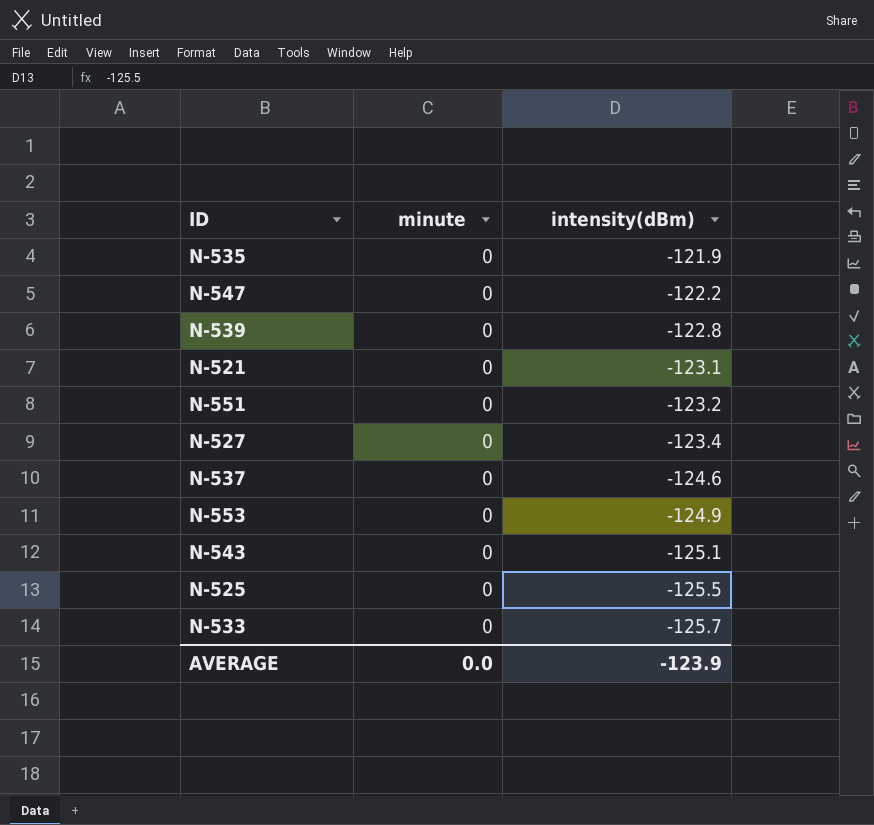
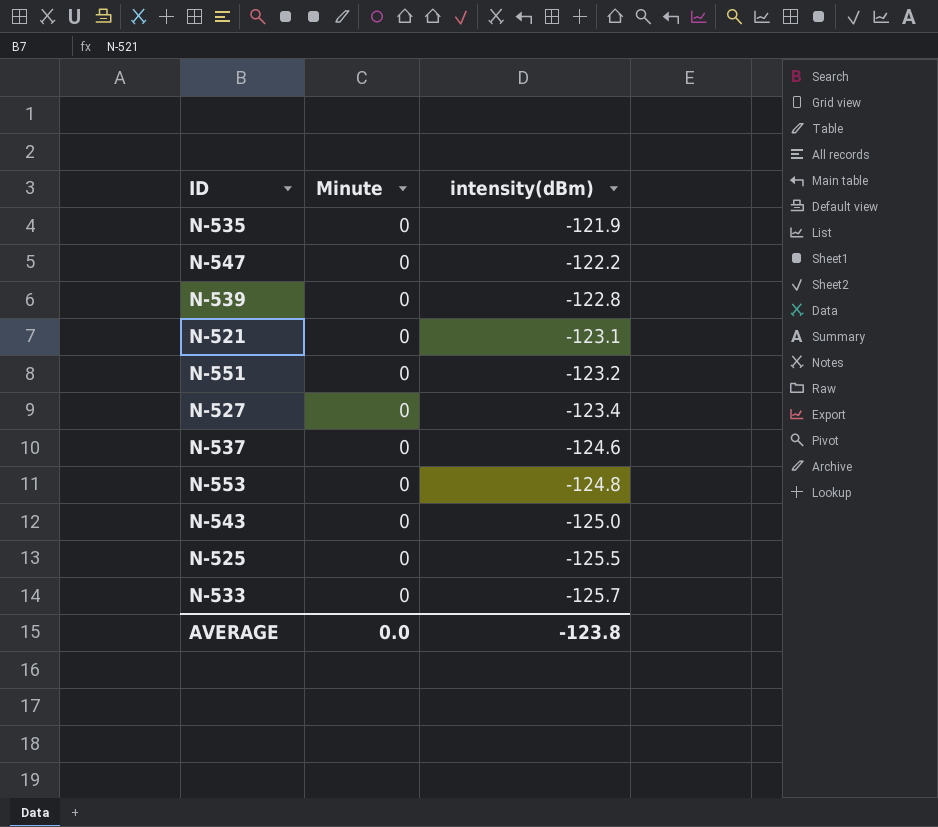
column name: minute -> Minute
N-553 | intensity(dBm): -124.9 -> -124.8
N-543 | intensity(dBm): -125.1 -> -125.0
AVERAGE | intensity(dBm): -123.9 -> -123.8

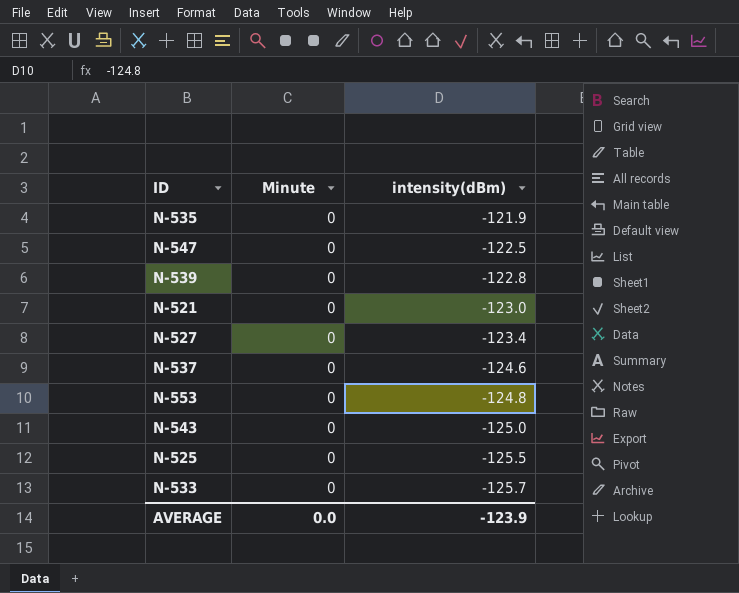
row N-551: 0 | -123.2 -> none
N-547 | intensity(dBm): -122.2 -> -122.5
N-521 | intensity(dBm): -123.1 -> -123.0
AVERAGE | intensity(dBm): -123.8 -> -123.9

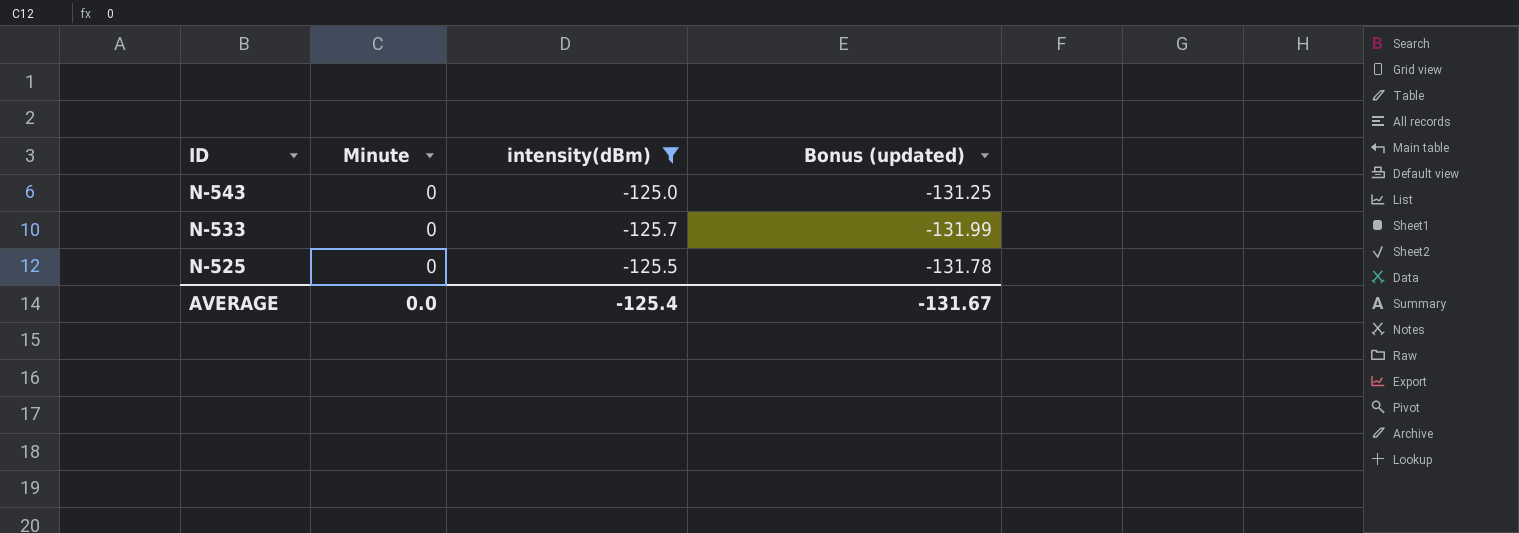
filter: none -> intensity(dBm) <= -125.0
row order: intensity(dBm) descending -> ID descending
column Bonus (updated) | formula: none -> [intensity(dBm)] * 1.05
AVERAGE | intensity(dBm): -123.9 -> -125.4

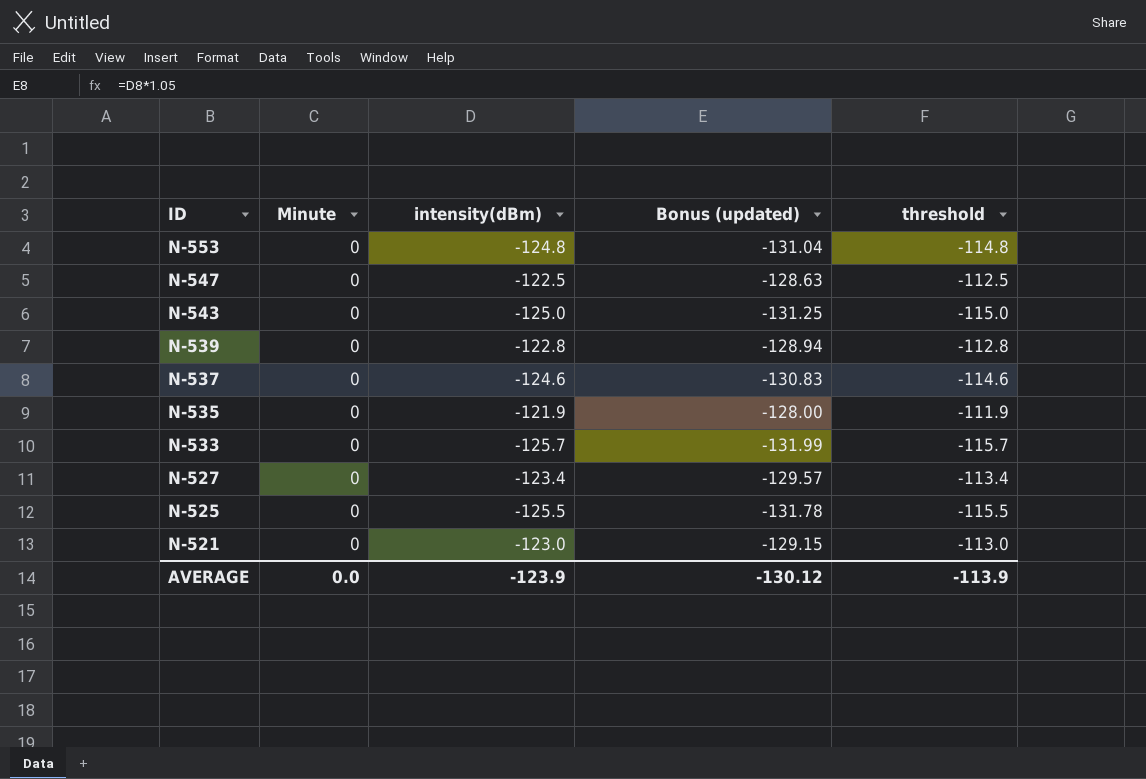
filter: intensity(dBm) <= -125.0 -> none
column threshold | formula: none -> [intensity(dBm)] + 10
AVERAGE | intensity(dBm): -125.4 -> -123.9
AVERAGE | Bonus (updated): -131.67 -> -130.12

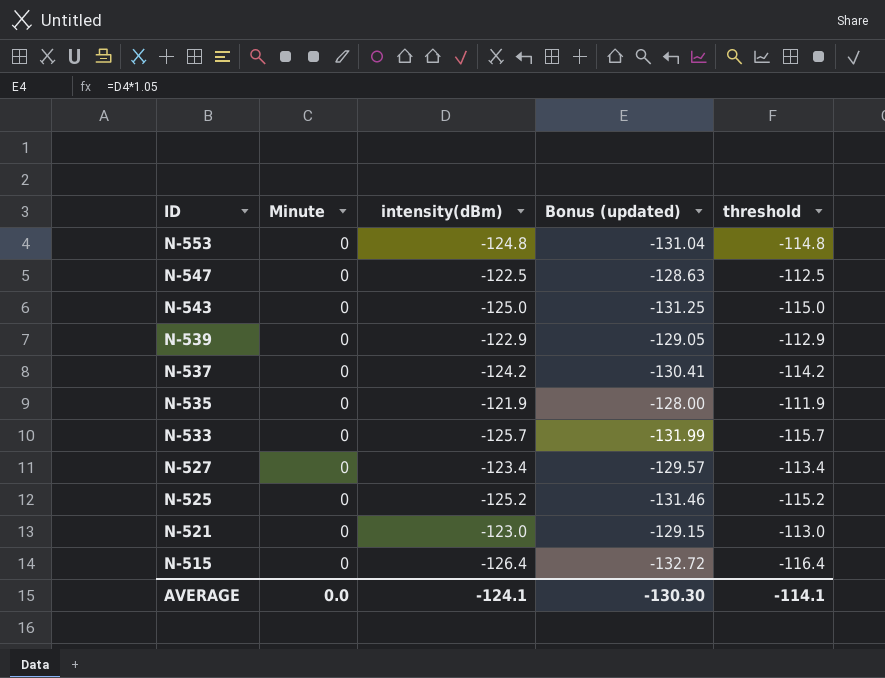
N-539 | intensity(dBm): -122.8 -> -122.9
N-539 | Bonus (updated): -128.94 -> -129.05
N-539 | threshold: -112.8 -> -112.9
N-537 | intensity(dBm): -124.6 -> -124.2
N-537 | Bonus (updated): -130.83 -> -130.41
N-537 | threshold: -114.6 -> -114.2
N-525 | intensity(dBm): -125.5 -> -125.2
N-525 | Bonus (updated): -131.78 -> -131.46
N-525 | threshold: -115.5 -> -115.2
row N-515: none -> 0 | -126.4 | -132.72 | -116.4
AVERAGE | intensity(dBm): -123.9 -> -124.1
AVERAGE | Bonus (updated): -130.12 -> -130.30
AVERAGE | threshold: -113.9 -> -114.1

